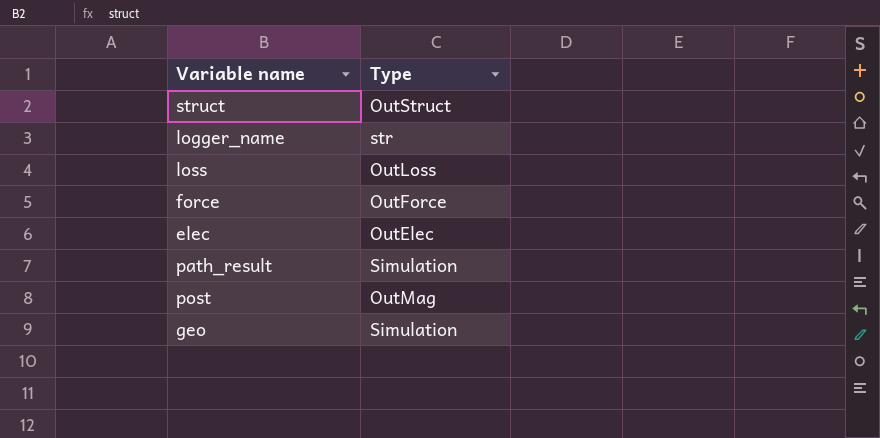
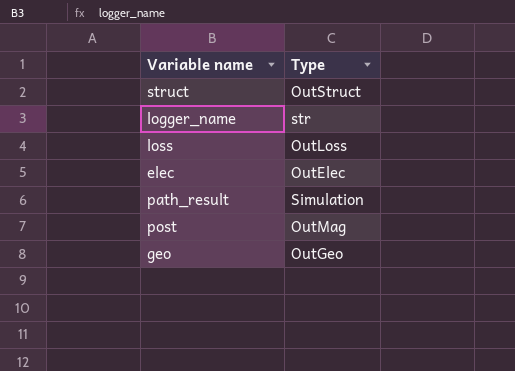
row force: OutForce -> none
geo | Type: Simulation -> OutGeo

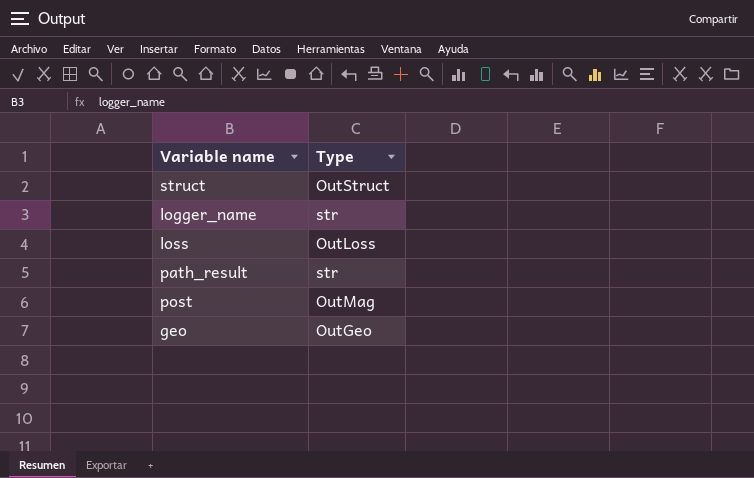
row elec: OutElec -> none
path_result | Type: Simulation -> str

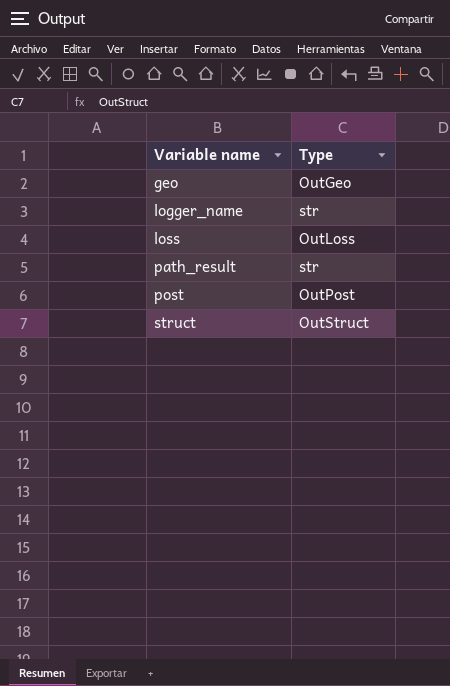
row order: none -> Variable name ascending
post | Type: OutMag -> OutPost

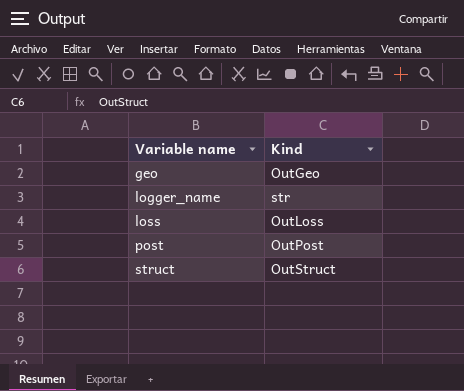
column name: Type -> Kind
row path_result: str -> none

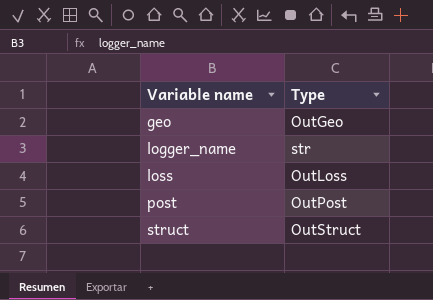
column name: Kind -> Type

